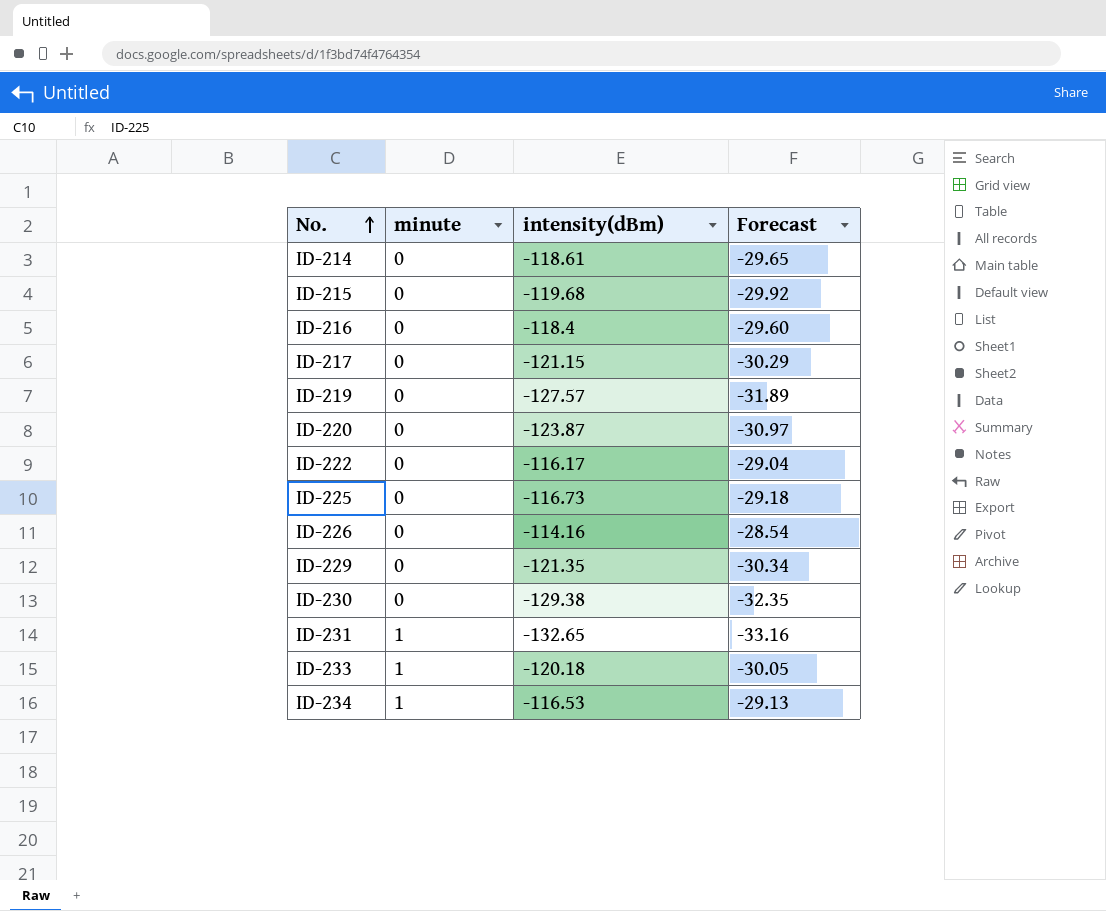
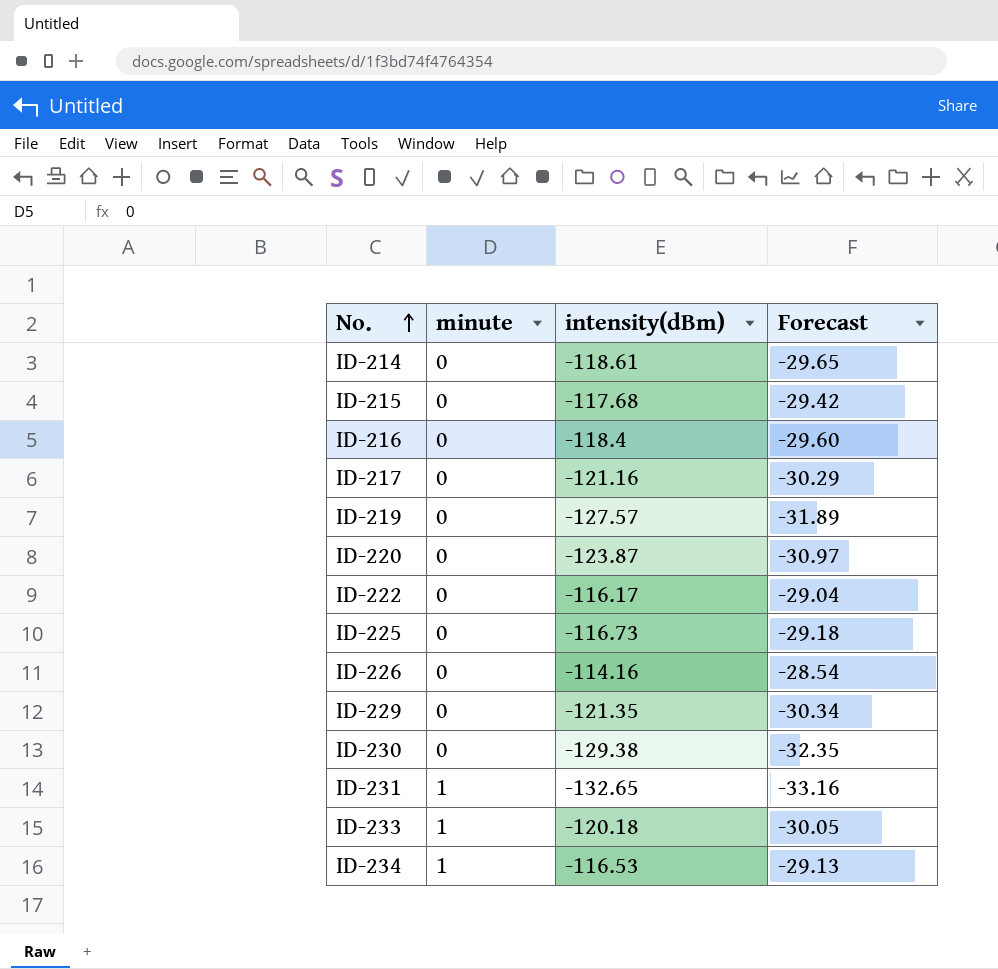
ID-215 | intensity(dBm): -119.68 -> -117.68
ID-215 | Forecast: -29.92 -> -29.42
ID-217 | intensity(dBm): -121.15 -> -121.16

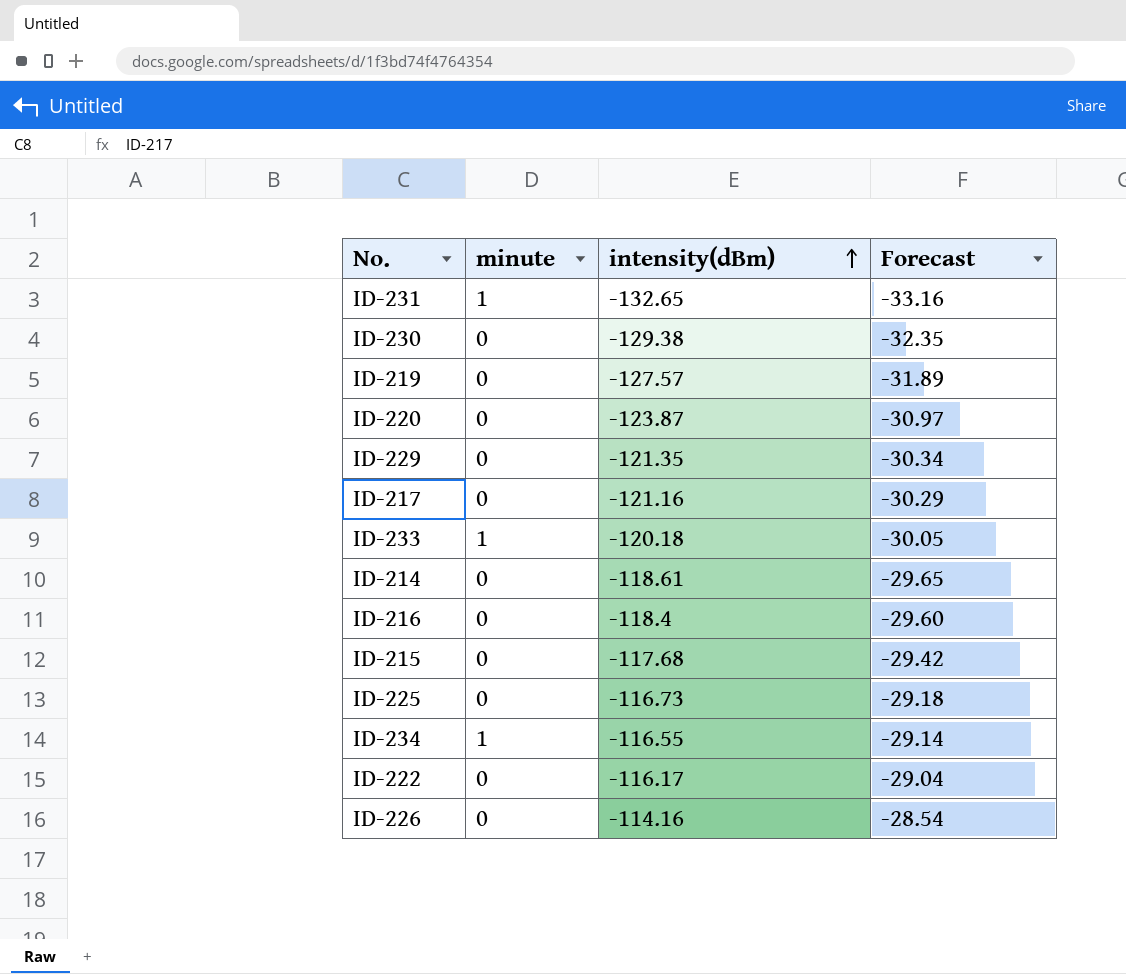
row order: No. ascending -> intensity(dBm) ascending
ID-234 | intensity(dBm): -116.53 -> -116.55
ID-234 | Forecast: -29.13 -> -29.14

